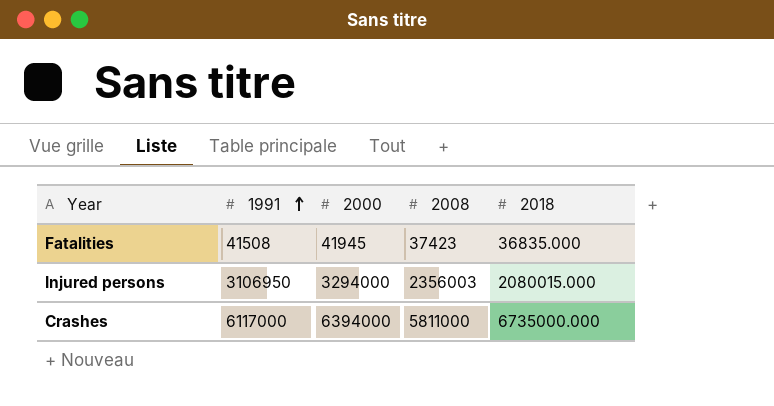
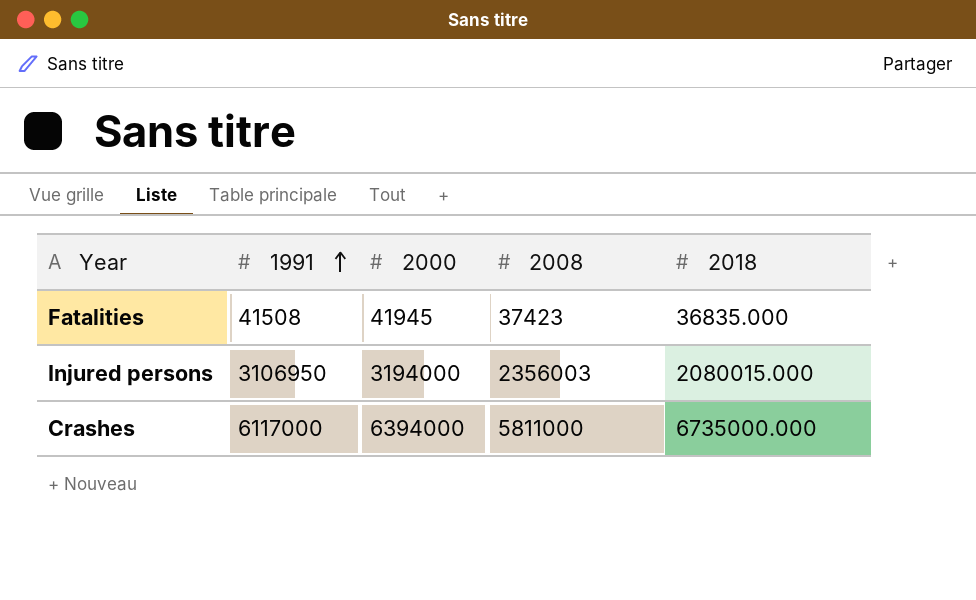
Injured persons | 2000: 3294000 -> 3194000

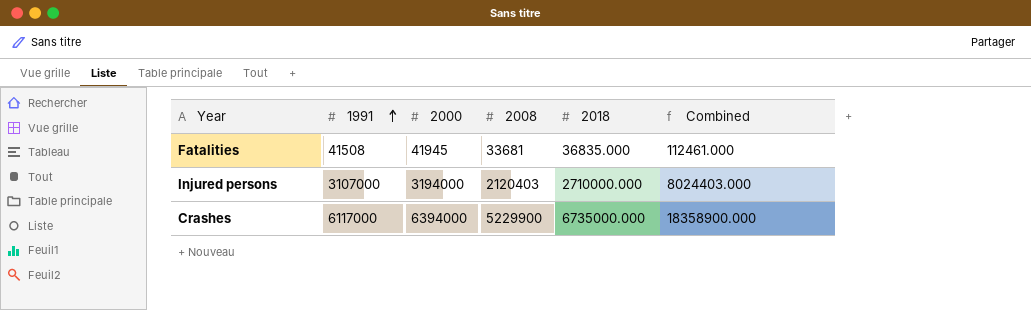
column Combined | formula: none -> [2000] + [2008] + [2018]
Fatalities | 2008: 37423 -> 33681
Injured persons | 1991: 3106950 -> 3107000
Injured persons | 2008: 2356003 -> 2120403
Injured persons | 2018: 2080015.000 -> 2710000.000
Crashes | 2008: 5811000 -> 5229900

